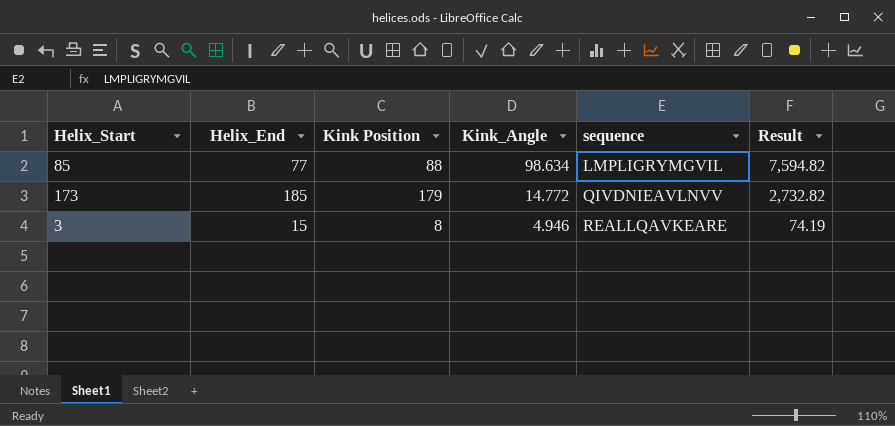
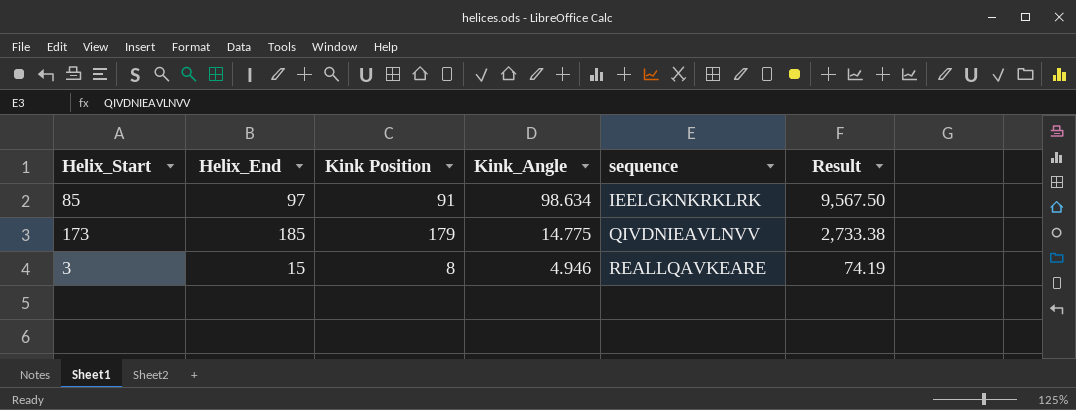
85 | Helix_End: 77 -> 97
85 | Kink Position: 88 -> 91
85 | sequence: LMPLIGRYMGVIL -> IEELGKNKRKLRK
85 | Result: 7,594.82 -> 9,567.50
173 | Kink_Angle: 14.772 -> 14.775
173 | Result: 2,732.82 -> 2,733.38

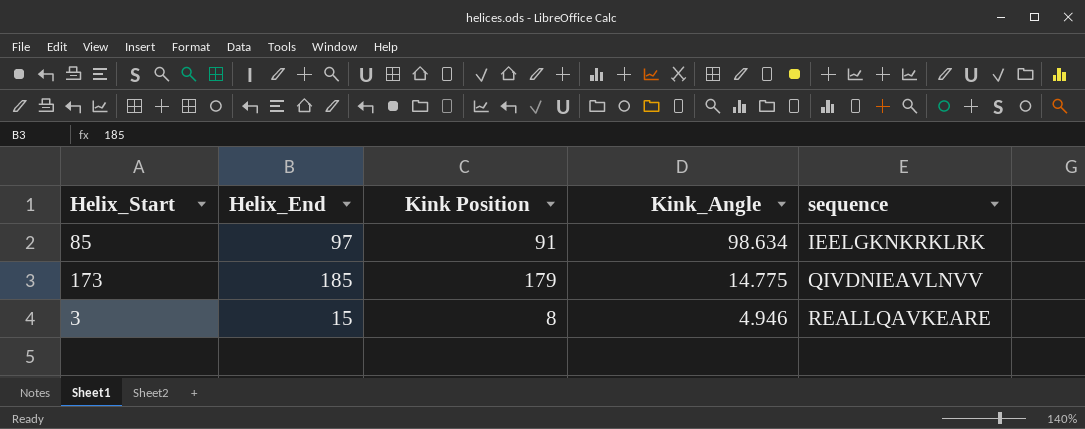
column Result | formula: [Helix_End] * [Kink_Angle] -> none

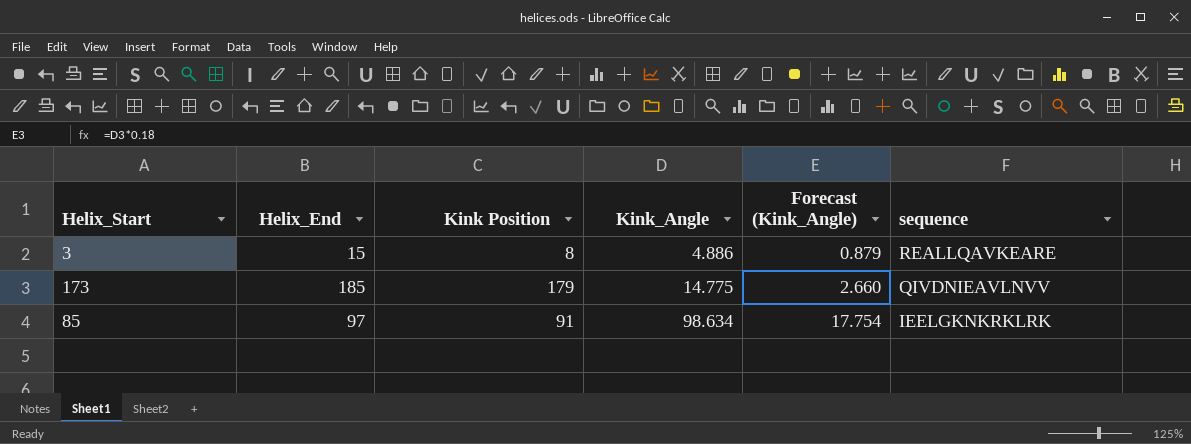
row order: Kink_Angle descending -> Kink_Angle ascending
column Forecast (Kink_Angle) | formula: none -> [Kink_Angle] * 0.18
3 | Kink_Angle: 4.946 -> 4.886

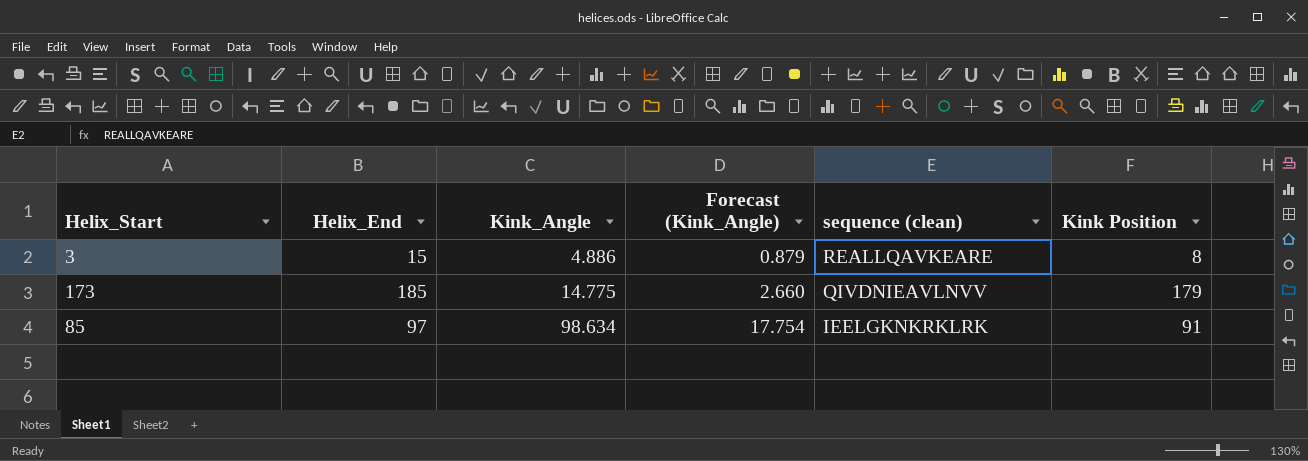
column name: sequence -> sequence (clean)
column Kink Position | position: 3 -> 6

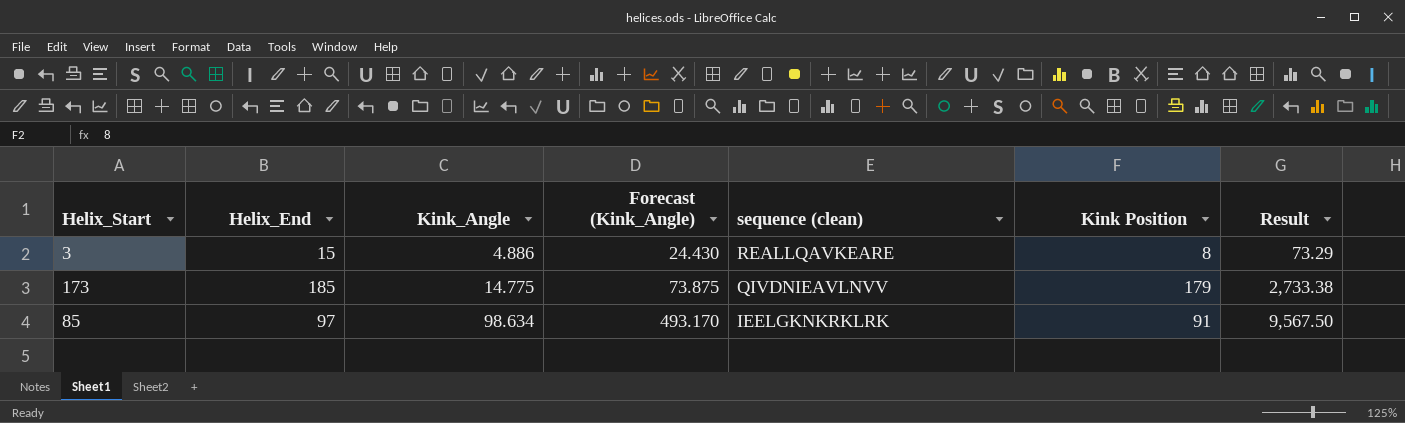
column Forecast (Kink_Angle) | formula: [Kink_Angle] * 0.18 -> [Kink_Angle] * 5
column Result | formula: none -> [Helix_End] * [Kink_Angle]

